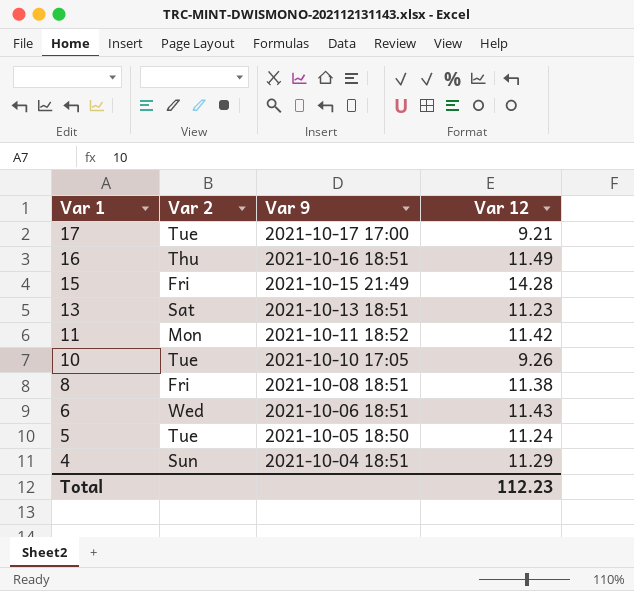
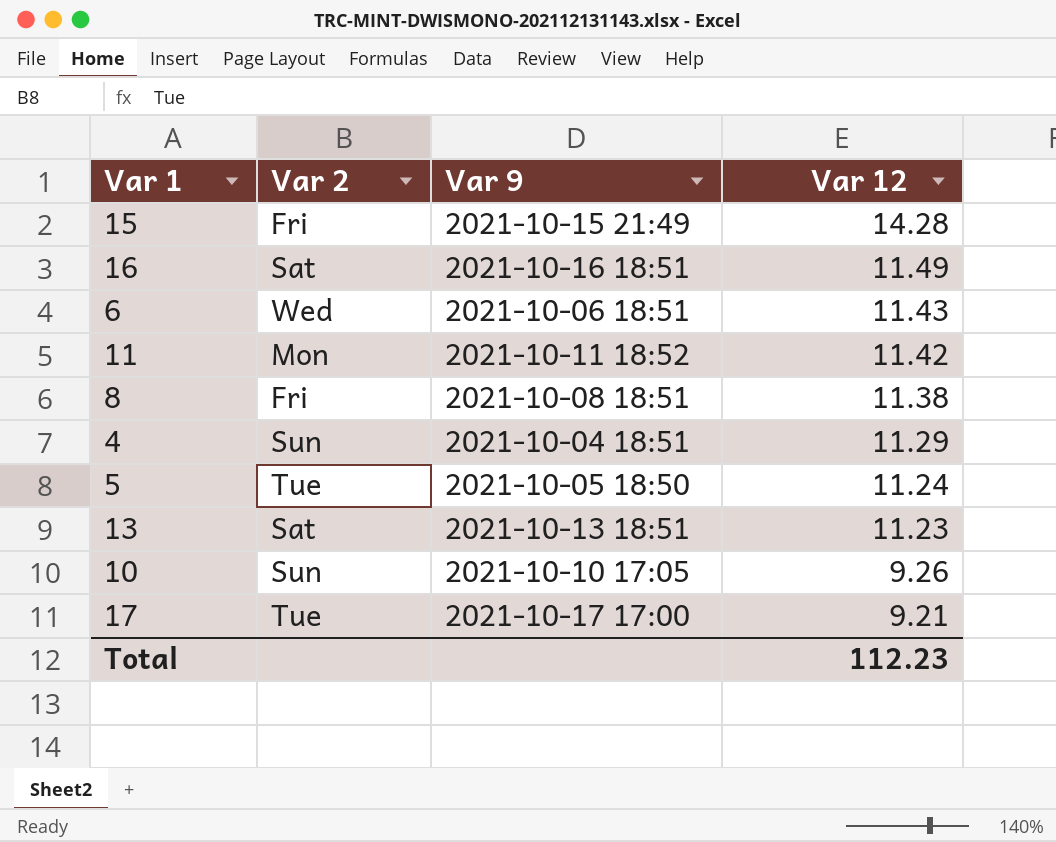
row order: Var 1 descending -> Var 12 descending
16 | Var 2: Thu -> Sat
10 | Var 2: Tue -> Sun

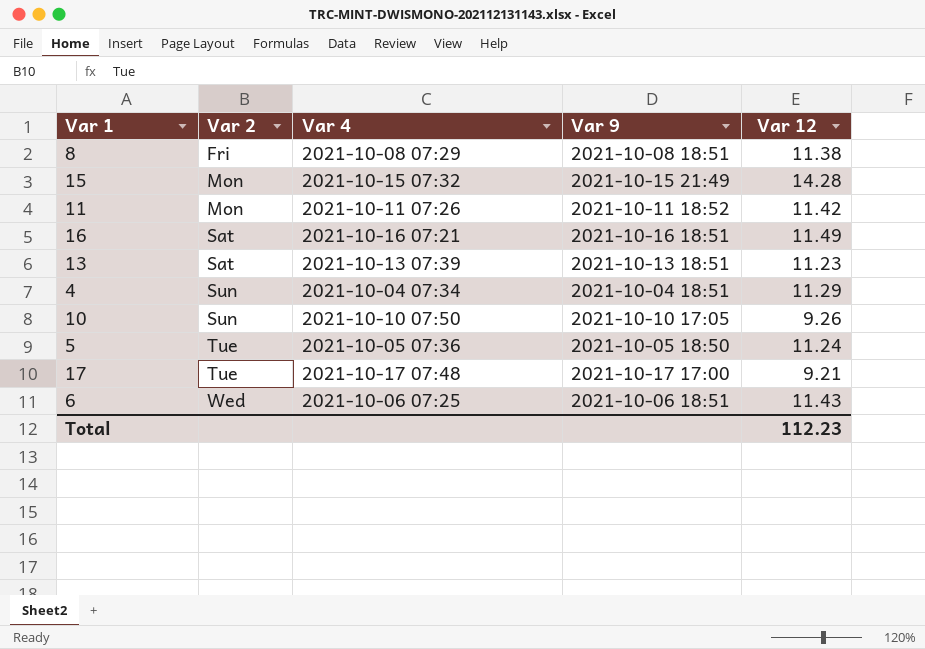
row order: Var 12 descending -> Var 2 ascending
column Var 4 | position: none -> 3
15 | Var 2: Fri -> Mon

